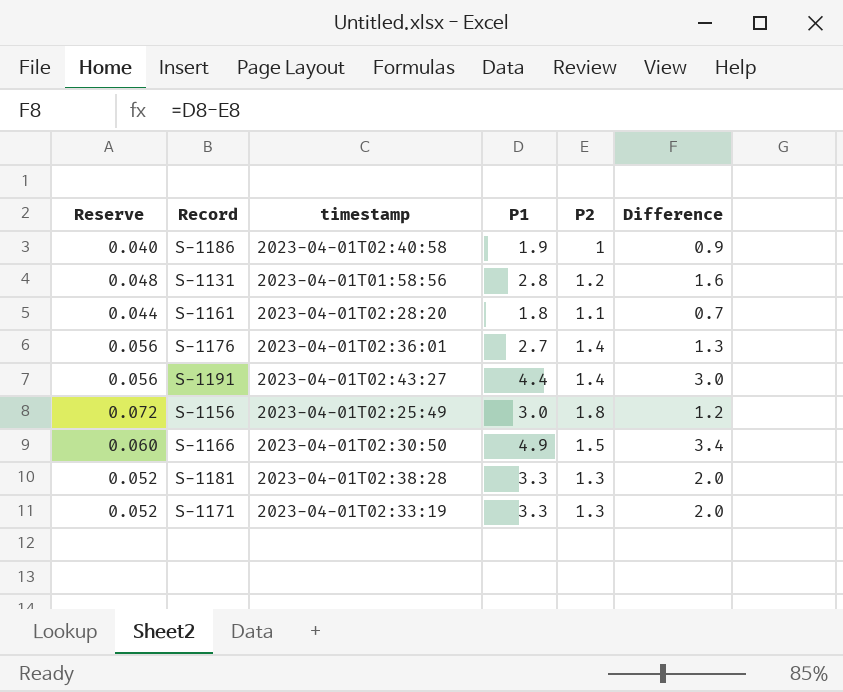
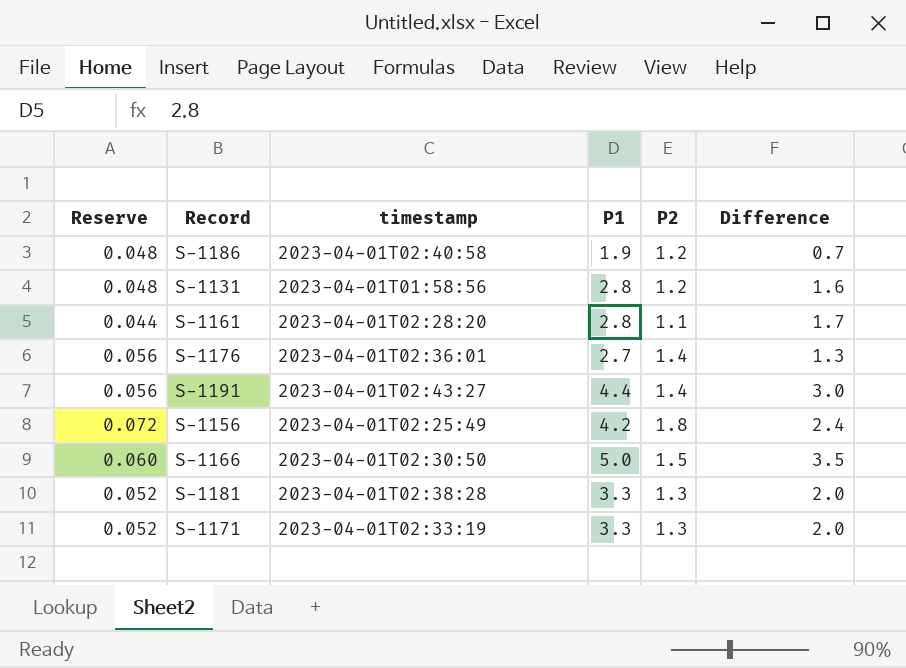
S-1186 | Reserve: 0.040 -> 0.048
S-1186 | P2: 1 -> 1.2
S-1186 | Difference: 0.9 -> 0.7
S-1161 | P1: 1.8 -> 2.8
S-1161 | Difference: 0.7 -> 1.7
S-1156 | P1: 3.0 -> 4.2
S-1156 | Difference: 1.2 -> 2.4
S-1166 | P1: 4.9 -> 5.0
S-1166 | Difference: 3.4 -> 3.5

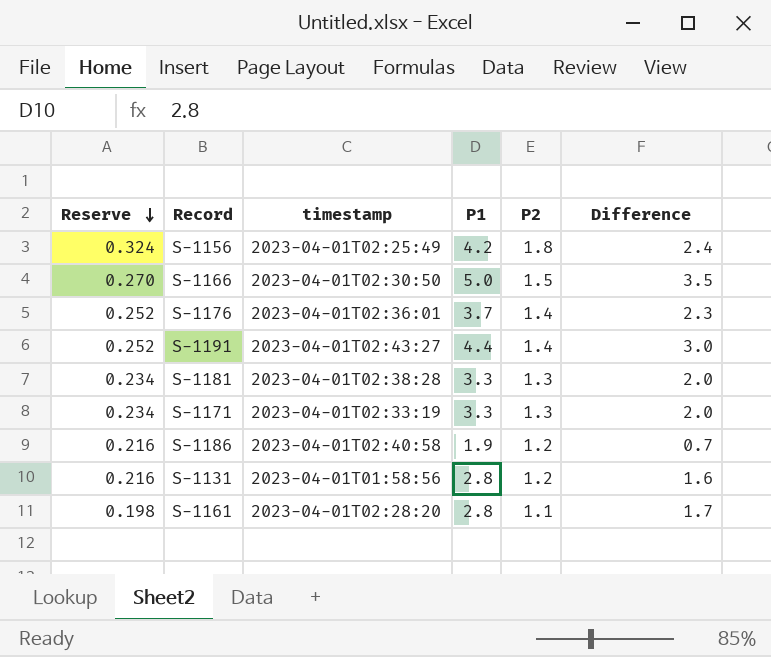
row order: none -> Reserve descending
column Reserve | formula: [P2] * 0.04 -> [P2] * 0.18
S-1176 | P1: 2.7 -> 3.7
S-1176 | Difference: 1.3 -> 2.3

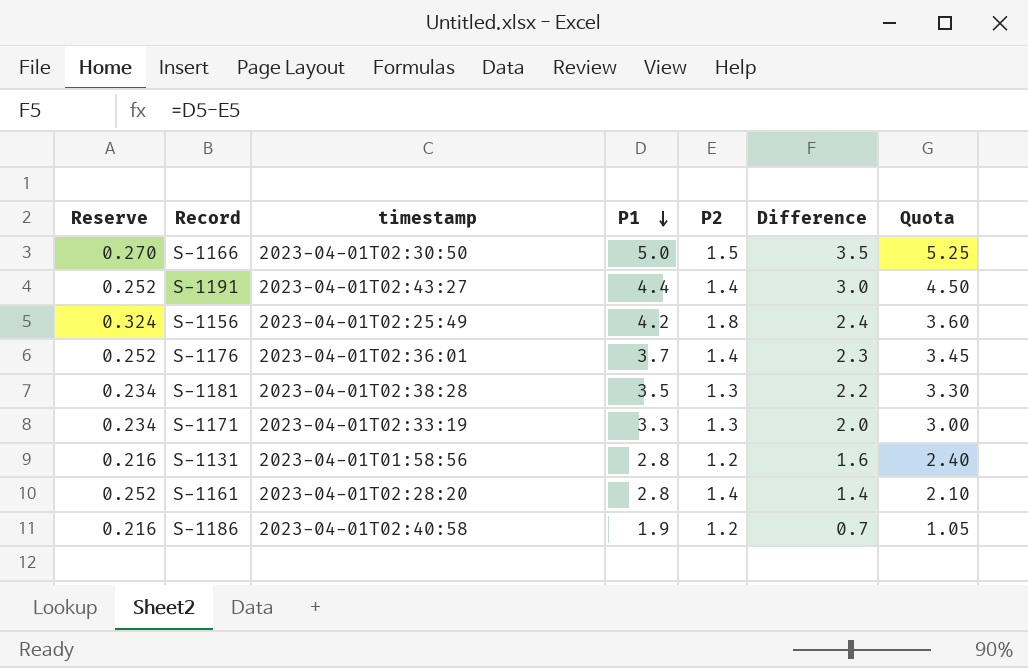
row order: Reserve descending -> P1 descending
column Quota | formula: none -> [Difference] * 1.5
S-1181 | P1: 3.3 -> 3.5
S-1181 | Difference: 2.0 -> 2.2
S-1161 | Reserve: 0.198 -> 0.252
S-1161 | P2: 1.1 -> 1.4
S-1161 | Difference: 1.7 -> 1.4

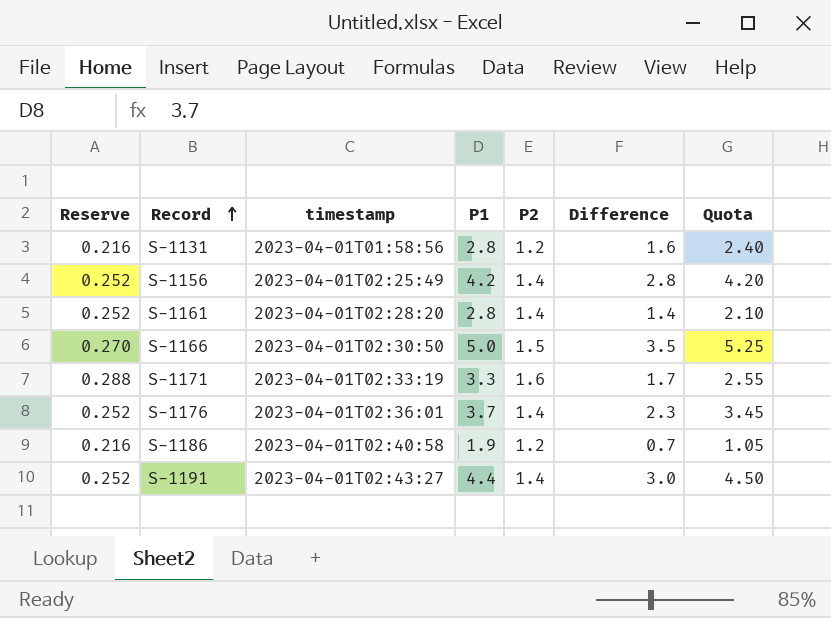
row order: P1 descending -> Record ascending
row S-1181: 0.234 | 2023-04-01T02:38:28 | 3.5 | 1.3 | 2.2 | 3.30 -> none
S-1156 | Reserve: 0.324 -> 0.252
S-1156 | P2: 1.8 -> 1.4
S-1156 | Difference: 2.4 -> 2.8
S-1156 | Quota: 3.60 -> 4.20
S-1171 | Reserve: 0.234 -> 0.288
S-1171 | P2: 1.3 -> 1.6
S-1171 | Difference: 2.0 -> 1.7
S-1171 | Quota: 3.00 -> 2.55

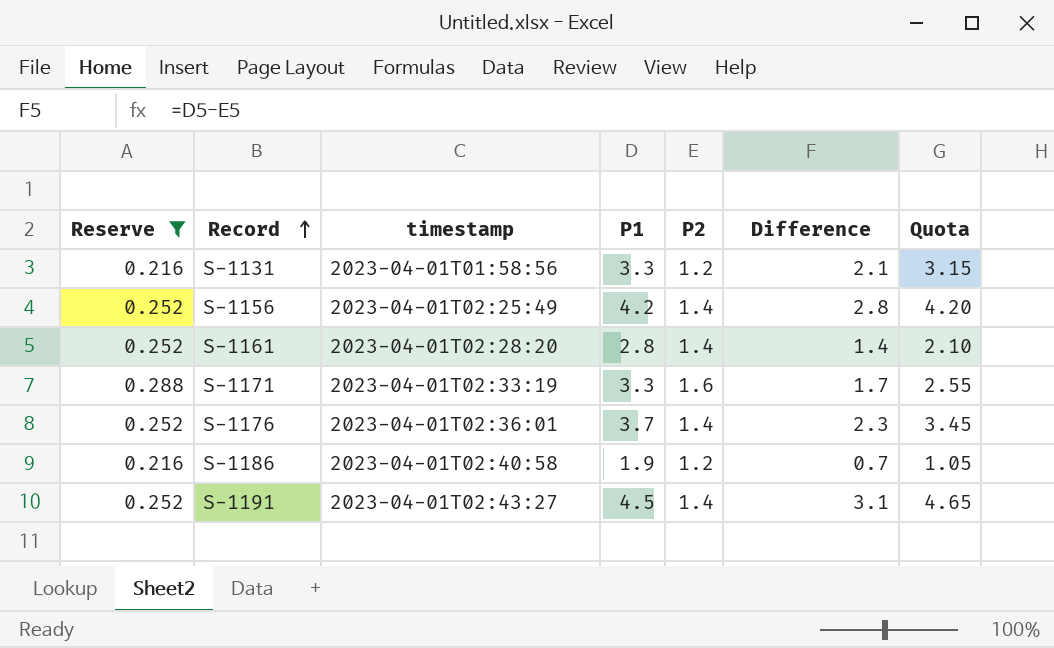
filter: none -> Reserve != 0.270
S-1131 | P1: 2.8 -> 3.3
S-1131 | Difference: 1.6 -> 2.1
S-1131 | Quota: 2.40 -> 3.15
S-1191 | P1: 4.4 -> 4.5
S-1191 | Difference: 3.0 -> 3.1
S-1191 | Quota: 4.50 -> 4.65

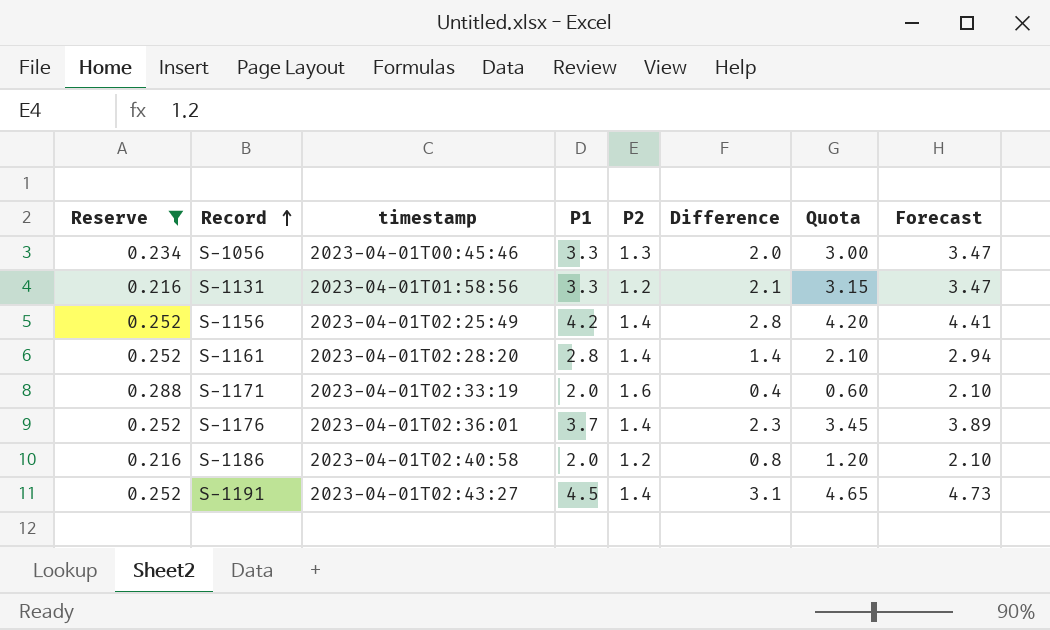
column Forecast | formula: none -> [P1] * 1.05
row S-1056: none -> 0.234 | 2023-04-01T00:45:46 | 3.3 | 1.3 | 2.0 | 3.00 | 3.47
S-1171 | P1: 3.3 -> 2.0
S-1171 | Difference: 1.7 -> 0.4
S-1171 | Quota: 2.55 -> 0.60
S-1186 | P1: 1.9 -> 2.0
S-1186 | Difference: 0.7 -> 0.8
S-1186 | Quota: 1.05 -> 1.20

